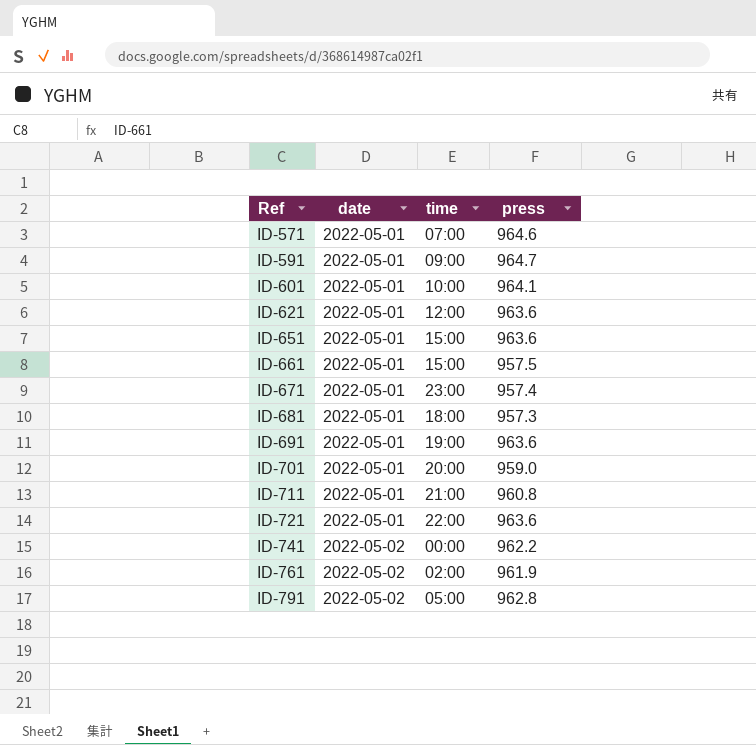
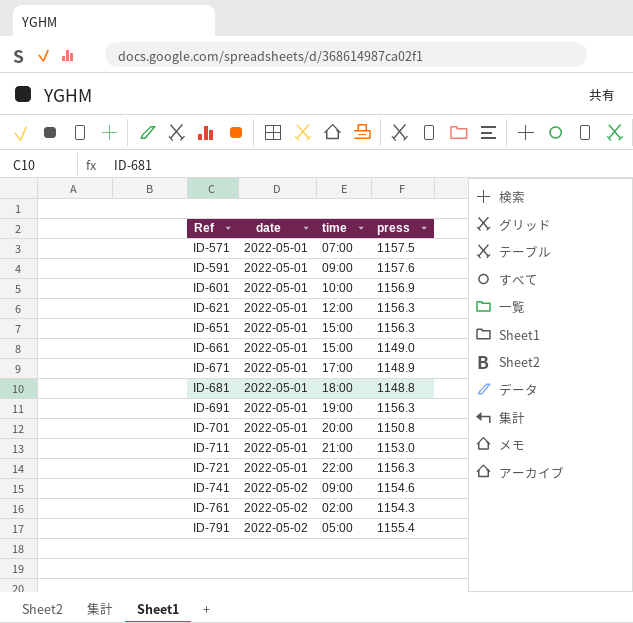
ID-571 | press: 964.6 -> 1157.5
ID-591 | press: 964.7 -> 1157.6
ID-601 | press: 964.1 -> 1156.9
ID-621 | press: 963.6 -> 1156.3
ID-651 | press: 963.6 -> 1156.3
ID-661 | press: 957.5 -> 1149.0
ID-671 | time: 23:00 -> 17:00
ID-671 | press: 957.4 -> 1148.9
ID-681 | press: 957.3 -> 1148.8
ID-691 | press: 963.6 -> 1156.3
ID-701 | press: 959.0 -> 1150.8
ID-711 | press: 960.8 -> 1153.0
ID-721 | press: 963.6 -> 1156.3
ID-741 | time: 00:00 -> 09:00
ID-741 | press: 962.2 -> 1154.6
ID-761 | press: 961.9 -> 1154.3
ID-791 | press: 962.8 -> 1155.4

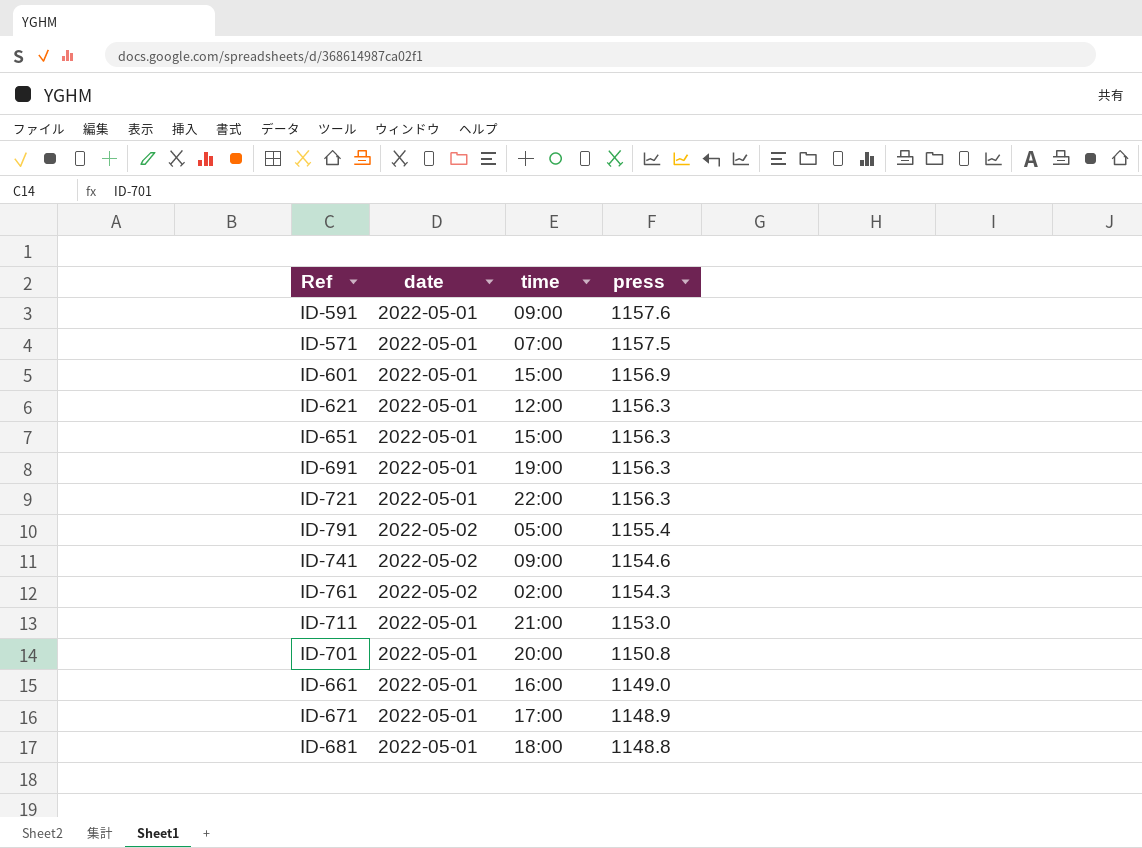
row order: Ref ascending -> press descending
ID-601 | time: 10:00 -> 15:00
ID-661 | time: 15:00 -> 16:00

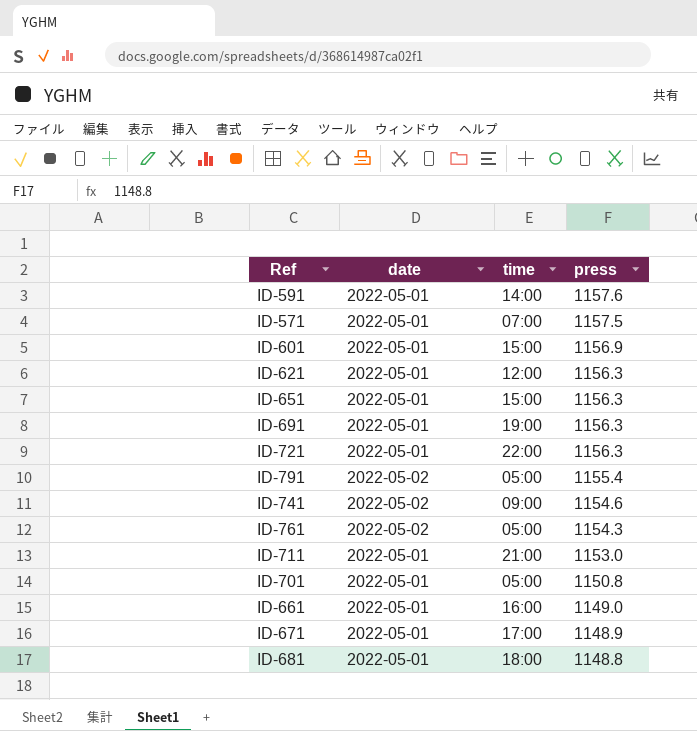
ID-591 | time: 09:00 -> 14:00
ID-761 | time: 02:00 -> 05:00
ID-701 | time: 20:00 -> 05:00

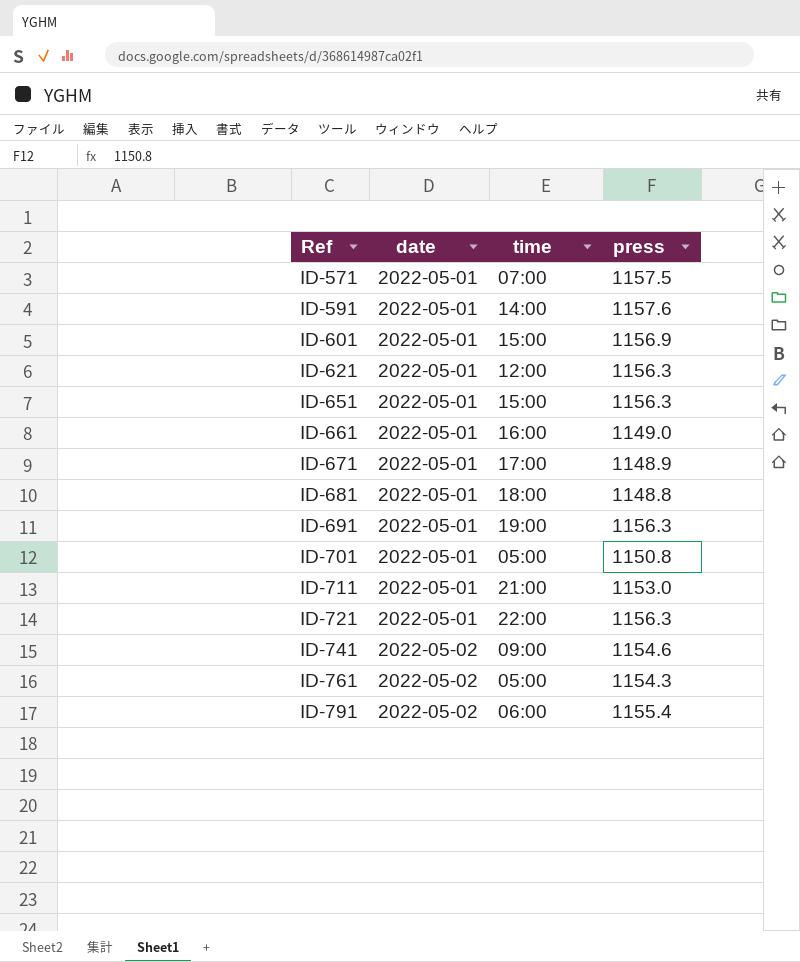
row order: press descending -> Ref ascending
ID-791 | time: 05:00 -> 06:00

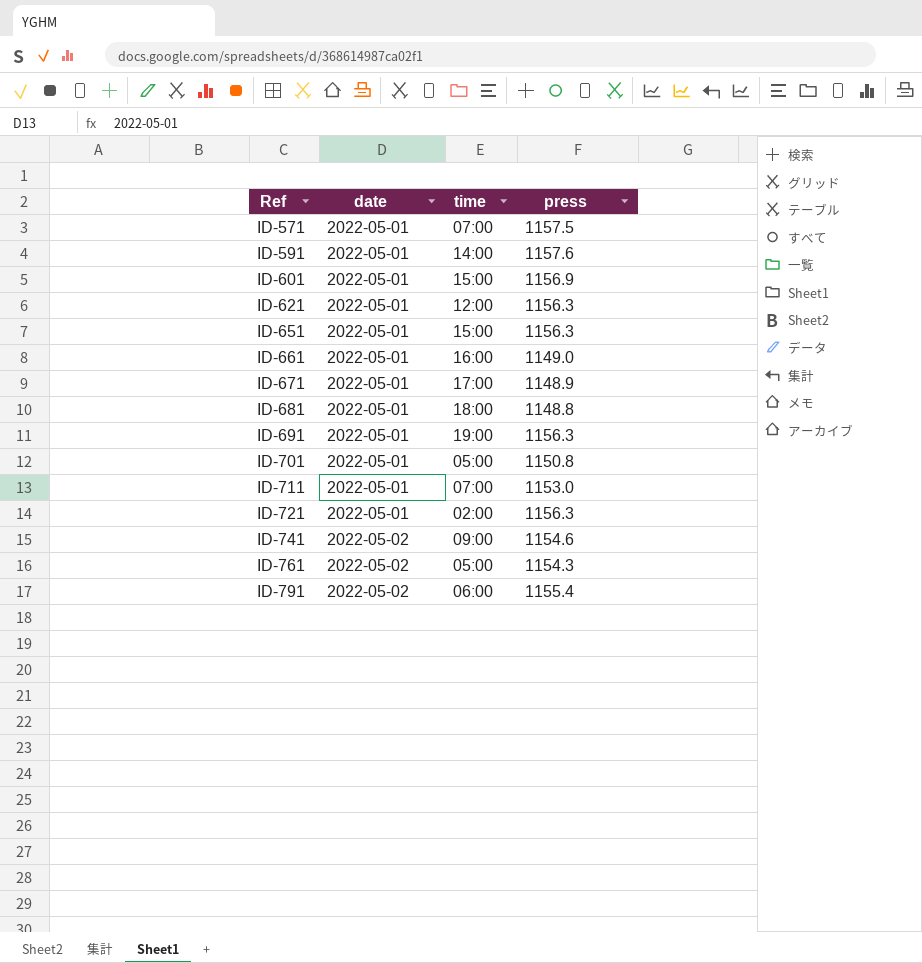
ID-711 | time: 21:00 -> 07:00
ID-721 | time: 22:00 -> 02:00

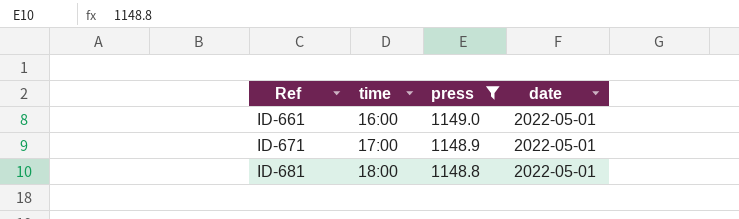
filter: none -> press <= 1149.0
column date | position: 2 -> 4

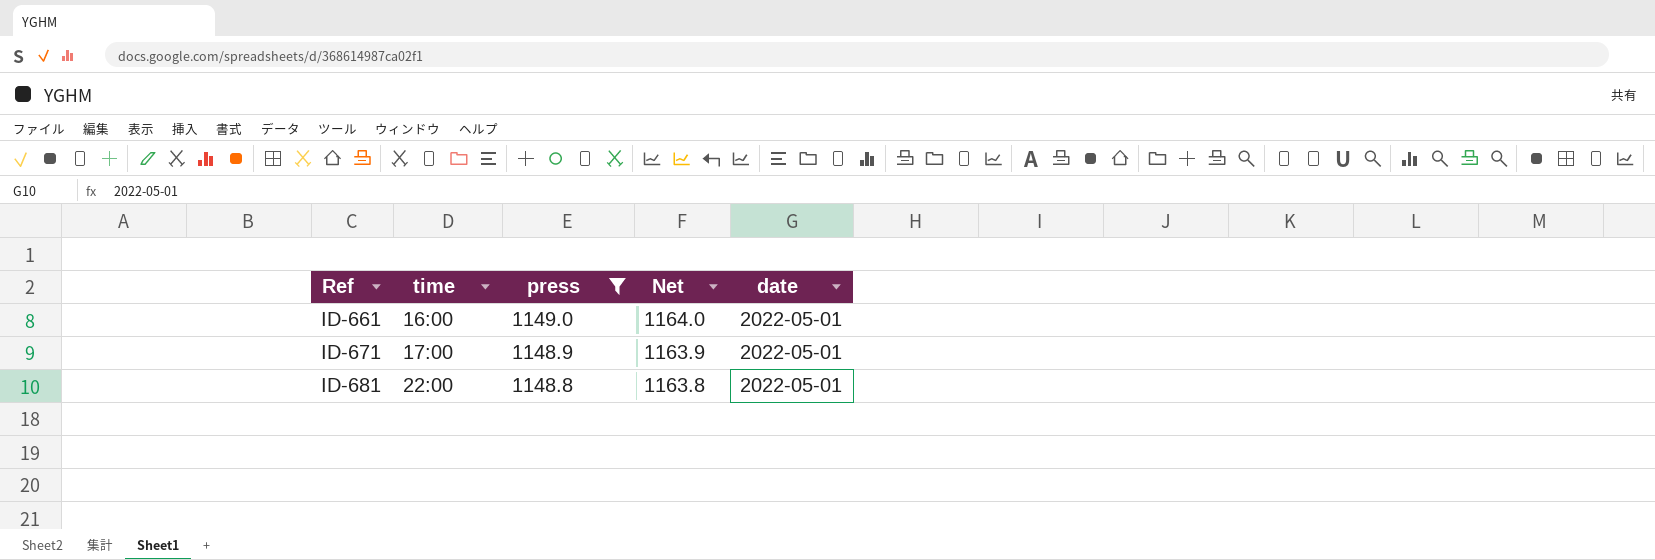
column Net | formula: none -> [press] + 15
ID-681 | time: 18:00 -> 22:00

